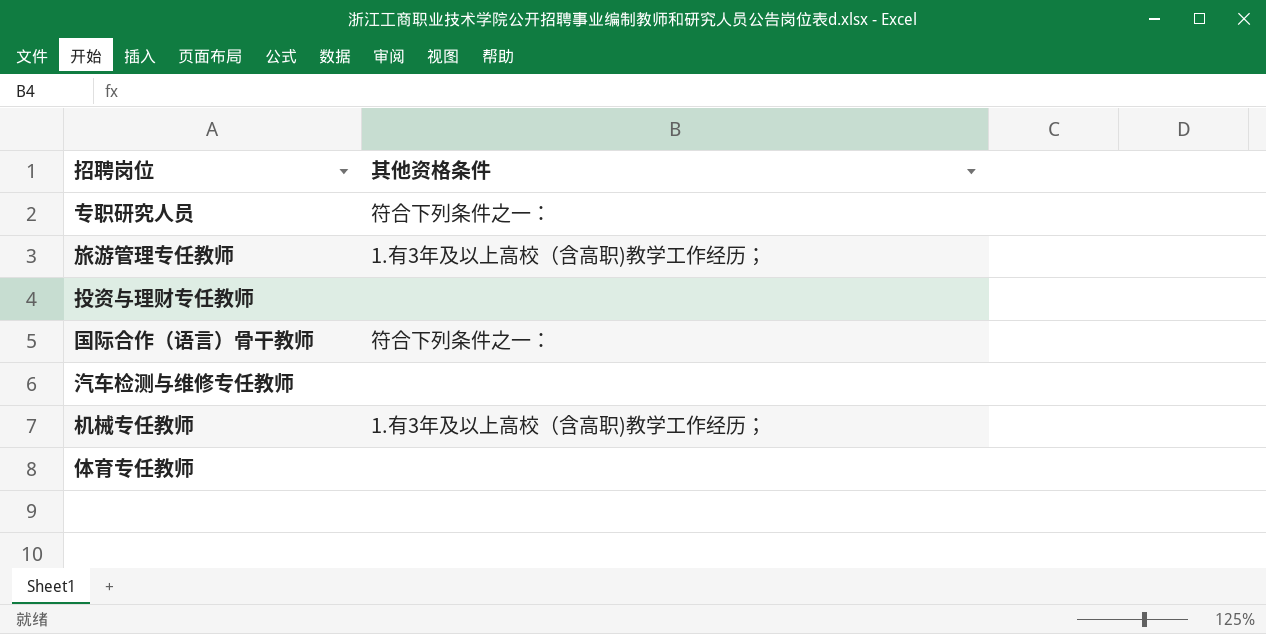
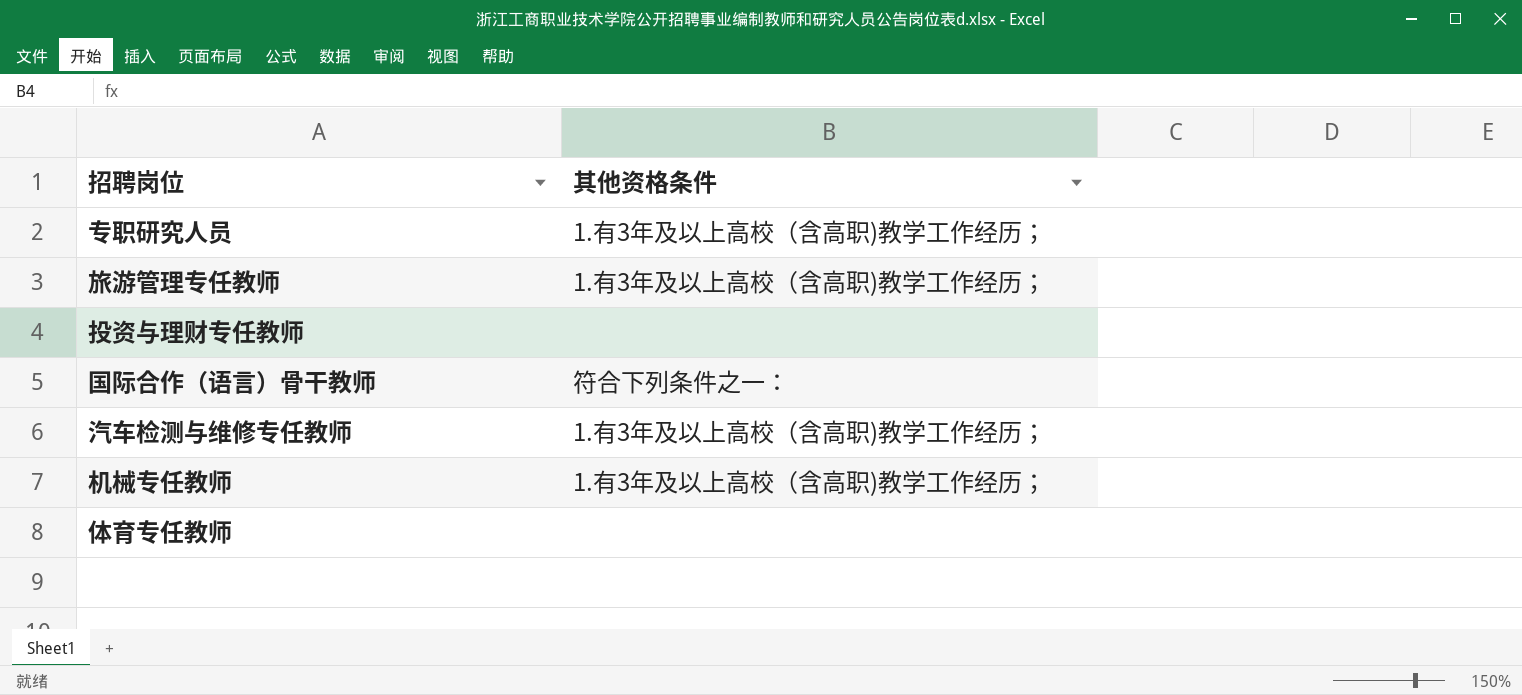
专职研究人员 | 其他资格条件: 符合下列条件之一： -> 1.有3年及以上高校（含高职)教学工作经历；
汽车检测与维修专任教师 | 其他资格条件: none -> 1.有3年及以上高校（含高职)教学工作经历；

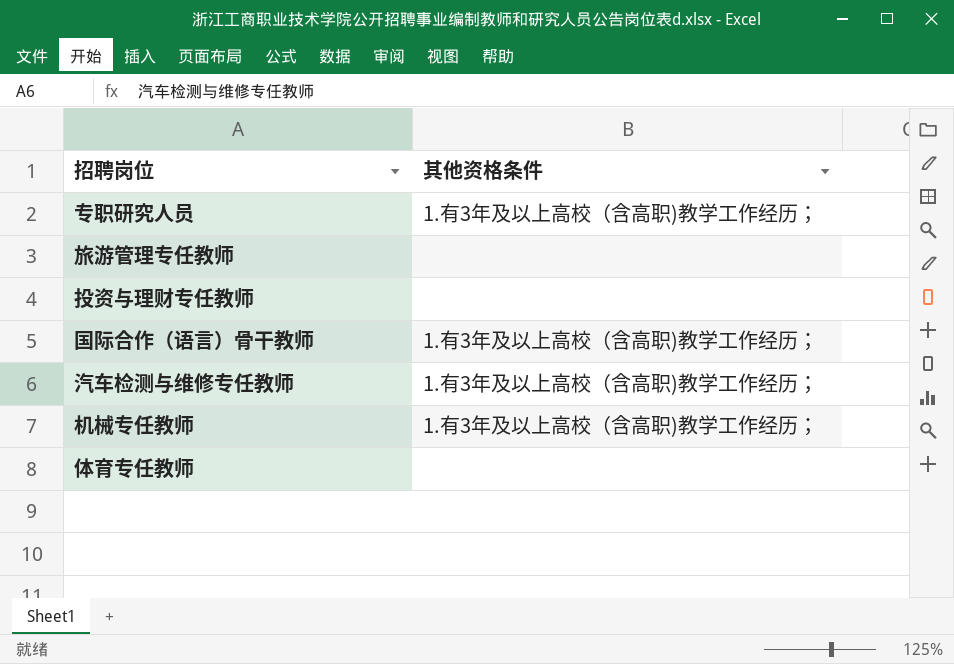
旅游管理专任教师 | 其他资格条件: 1.有3年及以上高校（含高职)教学工作经历； -> none
国际合作（语言）骨干教师 | 其他资格条件: 符合下列条件之一： -> 1.有3年及以上高校（含高职)教学工作经历；

